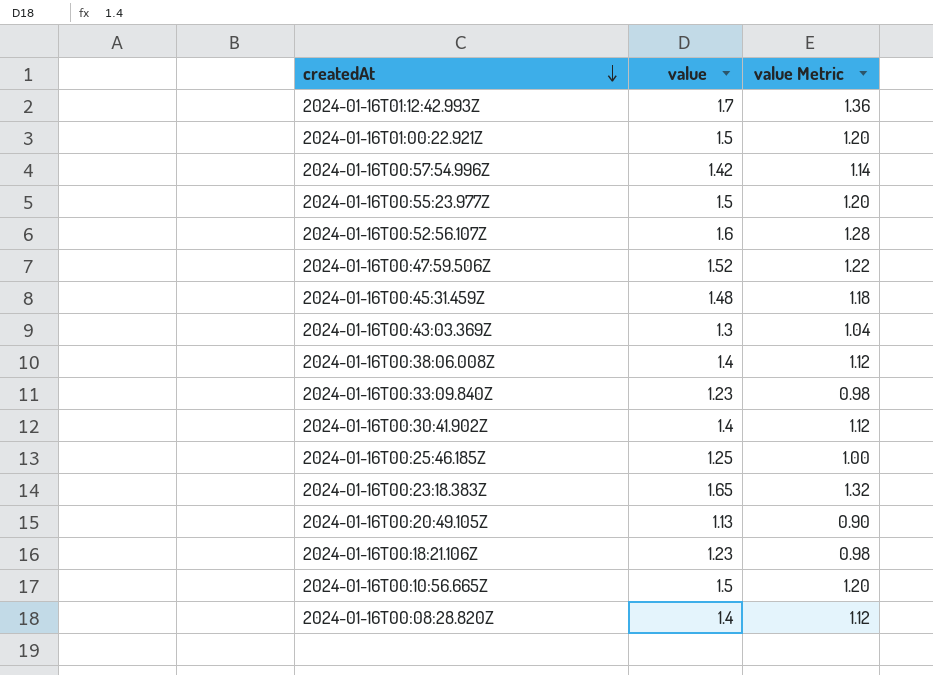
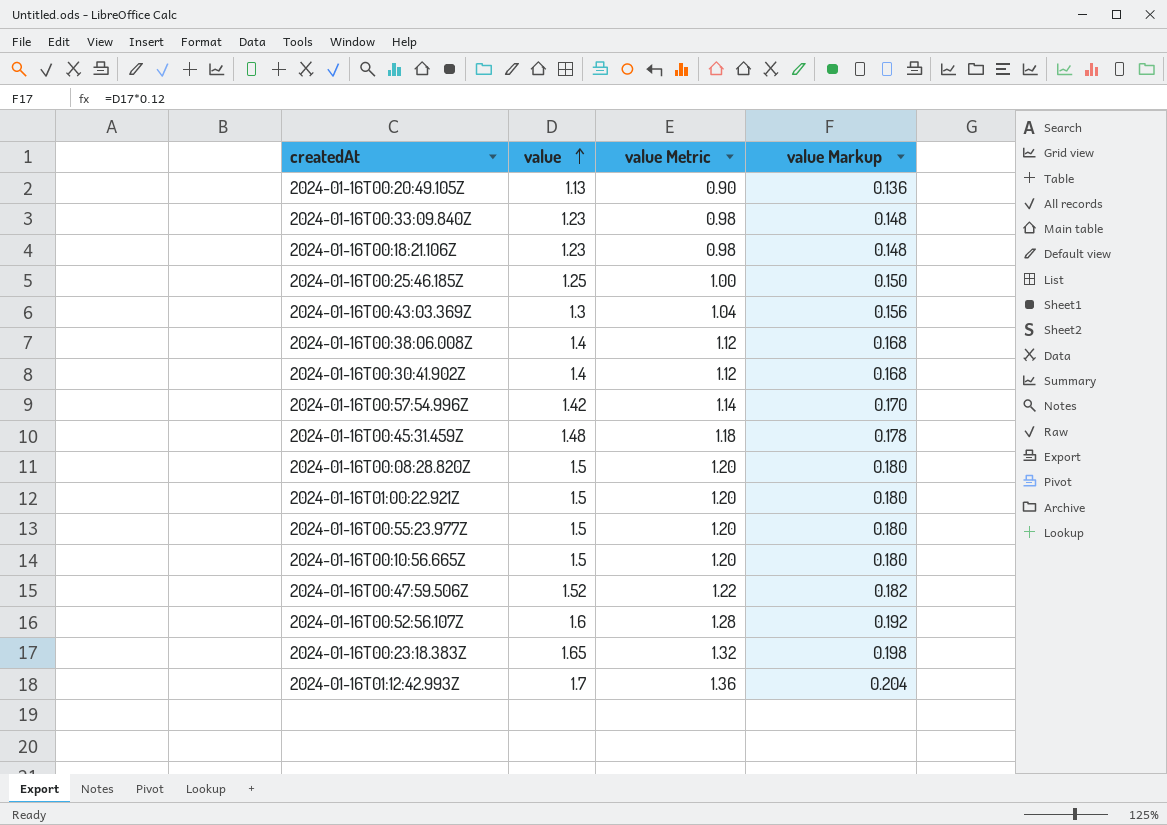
row order: createdAt descending -> value ascending
column value Markup | formula: none -> [value] * 0.12
2024-01-16T00:08:28.820Z | value: 1.4 -> 1.5
2024-01-16T00:08:28.820Z | value Metric: 1.12 -> 1.20

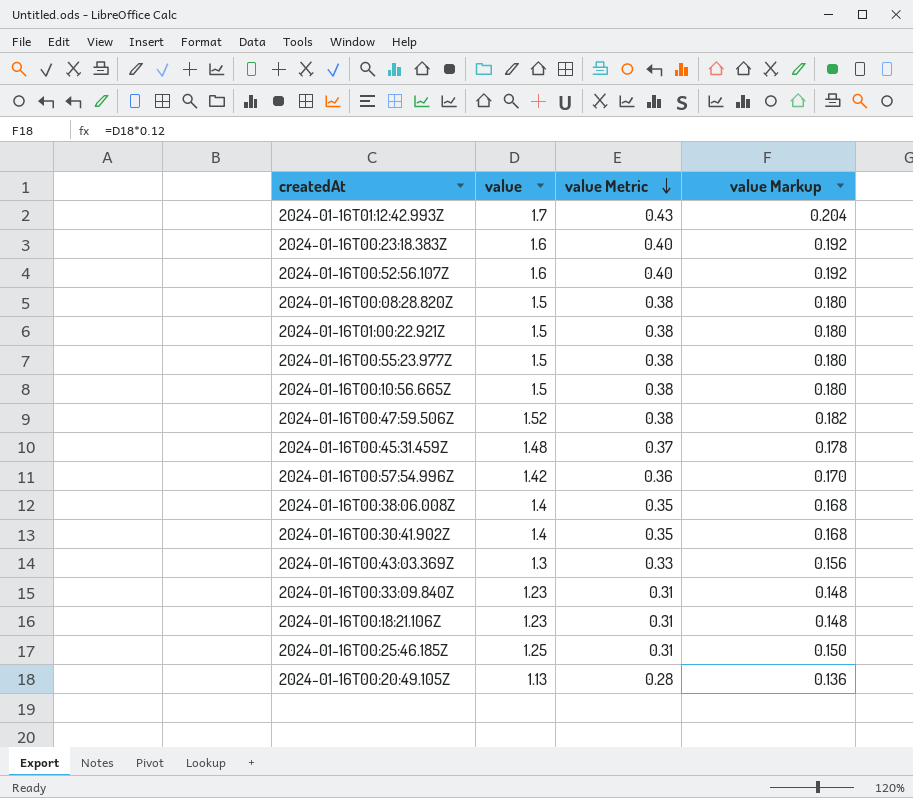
row order: value ascending -> value Metric descending
column value Metric | formula: [value] * 0.8 -> [value] * 0.25
2024-01-16T00:23:18.383Z | value: 1.65 -> 1.6
2024-01-16T00:23:18.383Z | value Markup: 0.198 -> 0.192

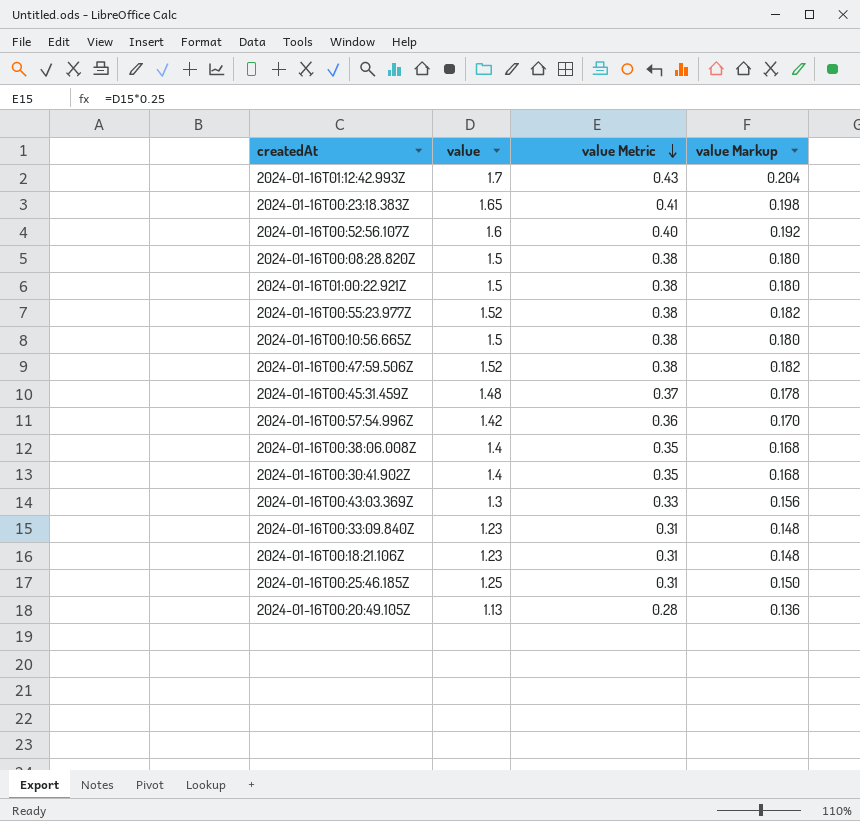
2024-01-16T00:23:18.383Z | value: 1.6 -> 1.65
2024-01-16T00:23:18.383Z | value Metric: 0.40 -> 0.41
2024-01-16T00:23:18.383Z | value Markup: 0.192 -> 0.198
2024-01-16T00:55:23.977Z | value: 1.5 -> 1.52
2024-01-16T00:55:23.977Z | value Markup: 0.180 -> 0.182

